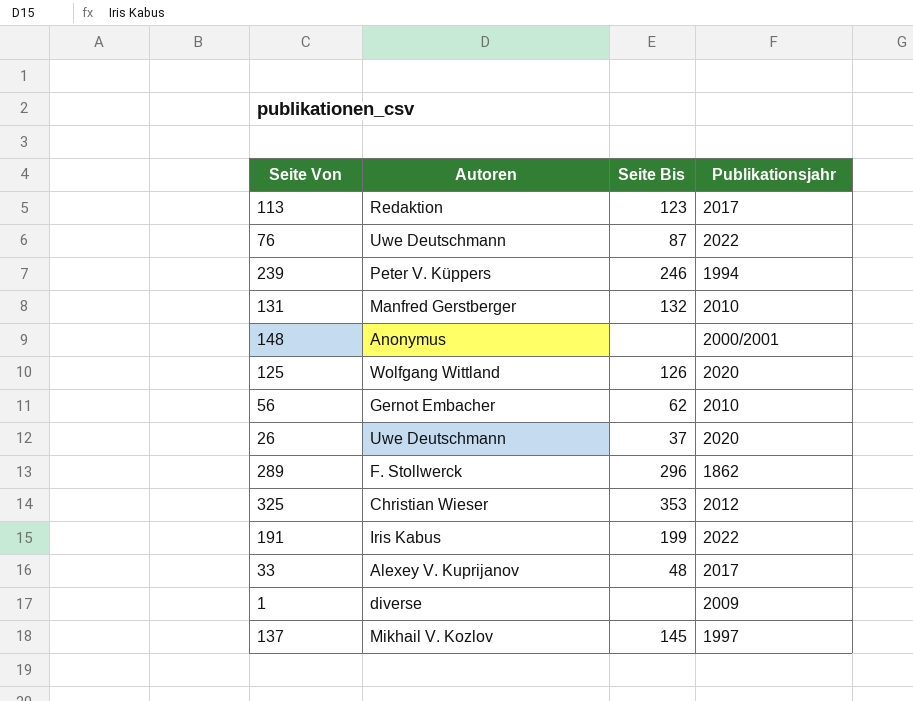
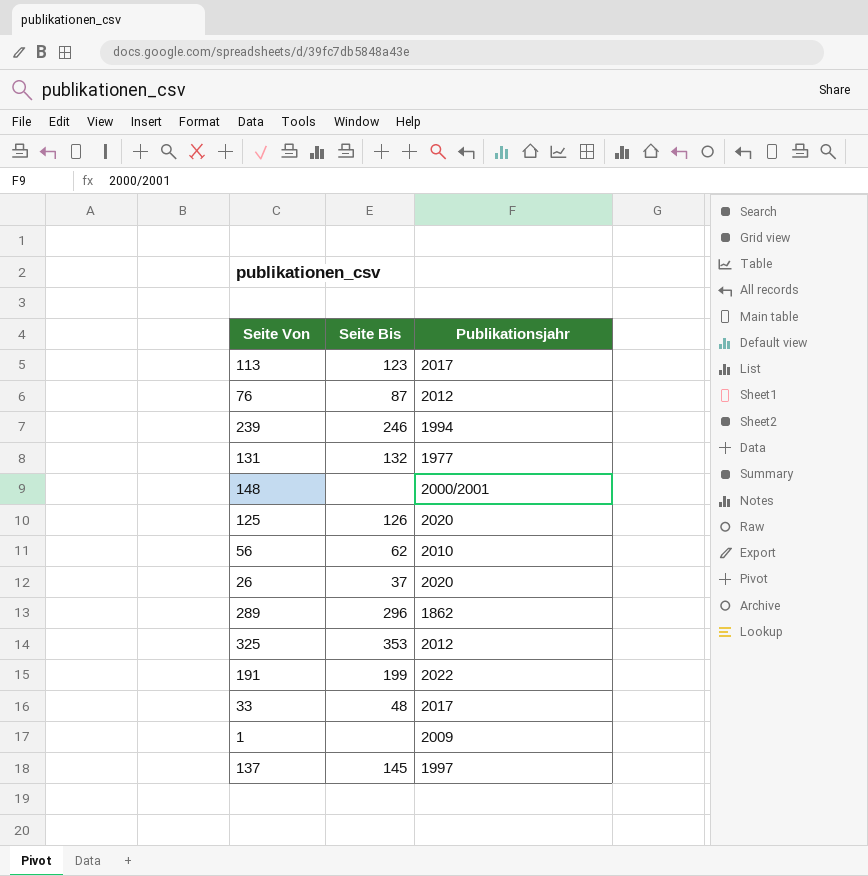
column Autoren | position: 2 -> none
76 | Publikationsjahr: 2022 -> 2012
131 | Publikationsjahr: 2010 -> 1977

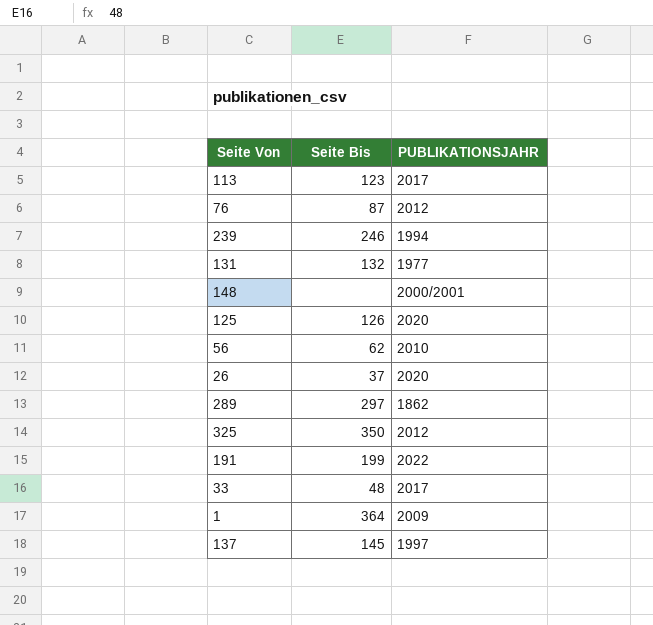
column name: Publikationsjahr -> PUBLIKATIONSJAHR
289 | Seite Bis: 296 -> 297
325 | Seite Bis: 353 -> 350
1 | Seite Bis: none -> 364

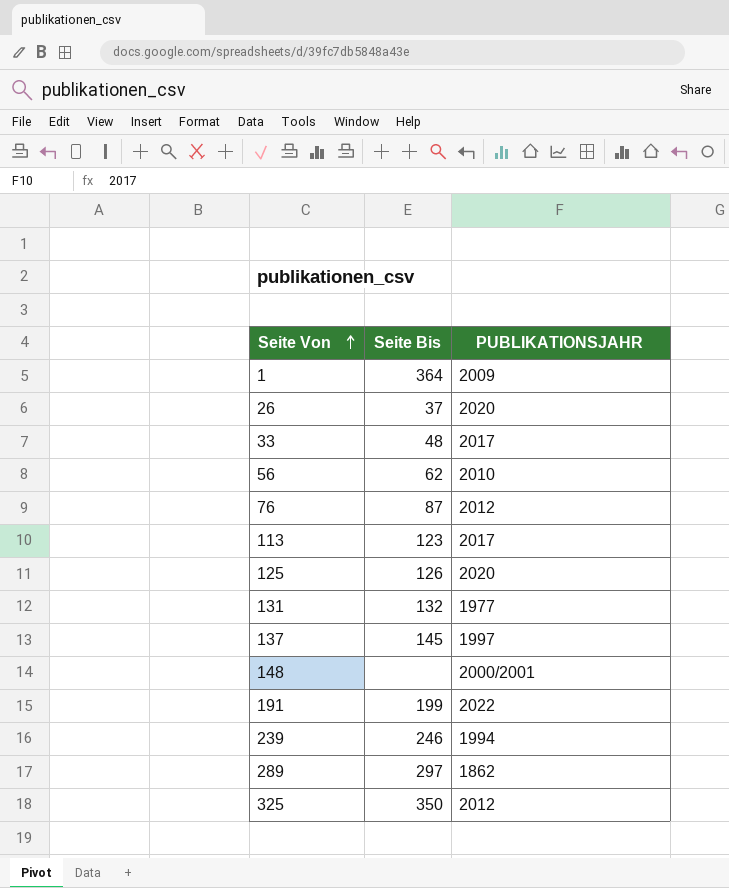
row order: none -> Seite Von ascending

